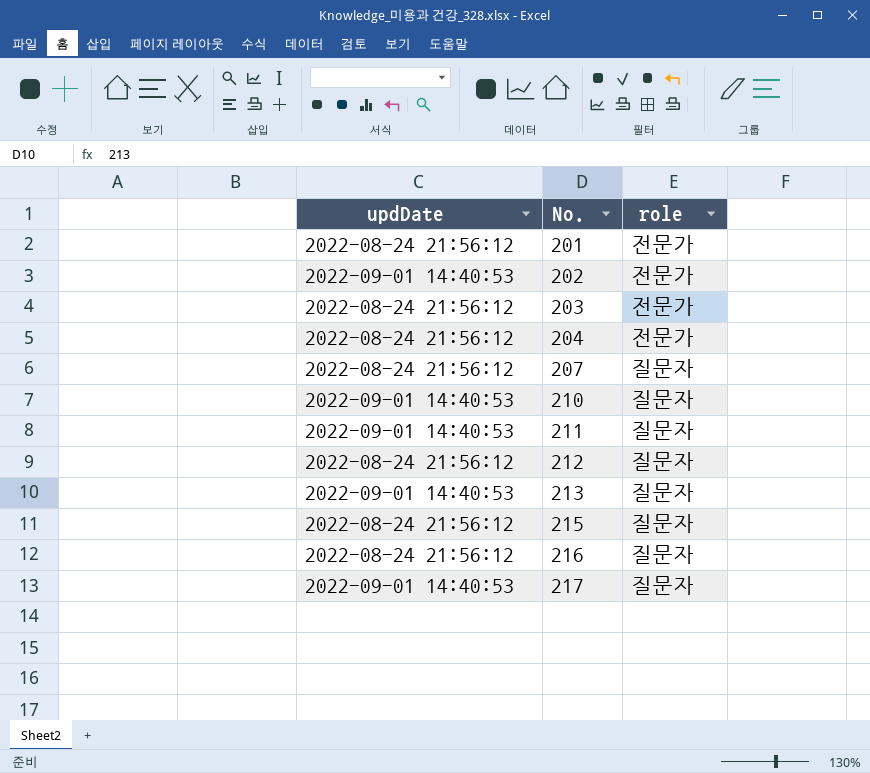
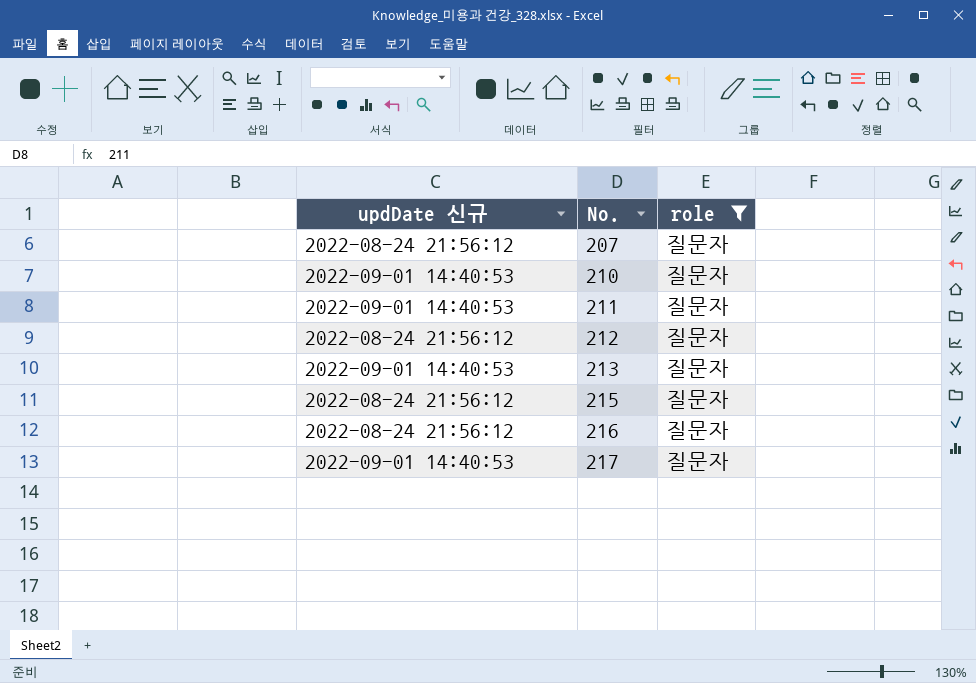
filter: none -> role = 질문자
column name: updDate -> updDate 신규

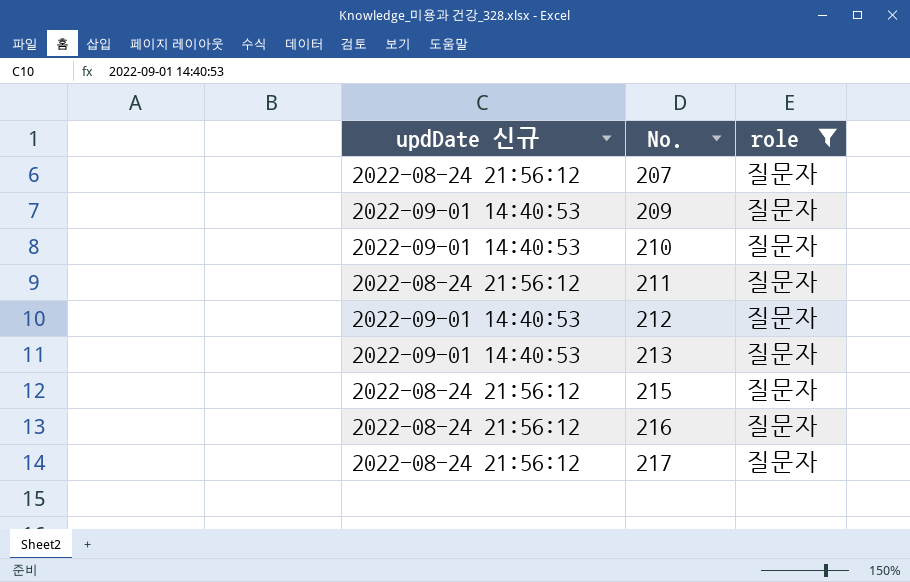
row 209: none -> 2022-09-01 14:40:53 | 질문자
211 | updDate 신규: 2022-09-01 14:40:53 -> 2022-08-24 21:56:12
212 | updDate 신규: 2022-08-24 21:56:12 -> 2022-09-01 14:40:53
217 | updDate 신규: 2022-09-01 14:40:53 -> 2022-08-24 21:56:12

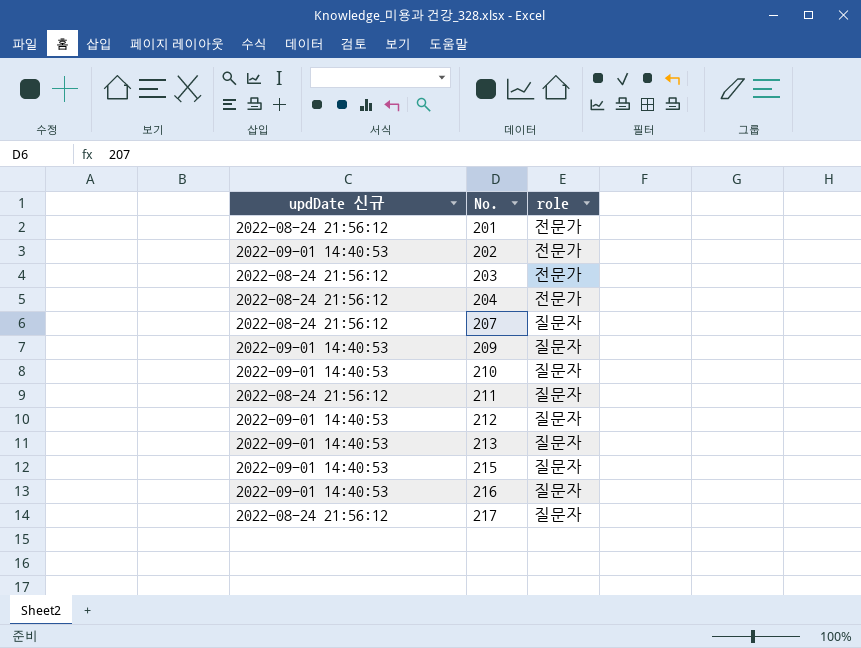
filter: role = 질문자 -> none
215 | updDate 신규: 2022-08-24 21:56:12 -> 2022-09-01 14:40:53
216 | updDate 신규: 2022-08-24 21:56:12 -> 2022-09-01 14:40:53

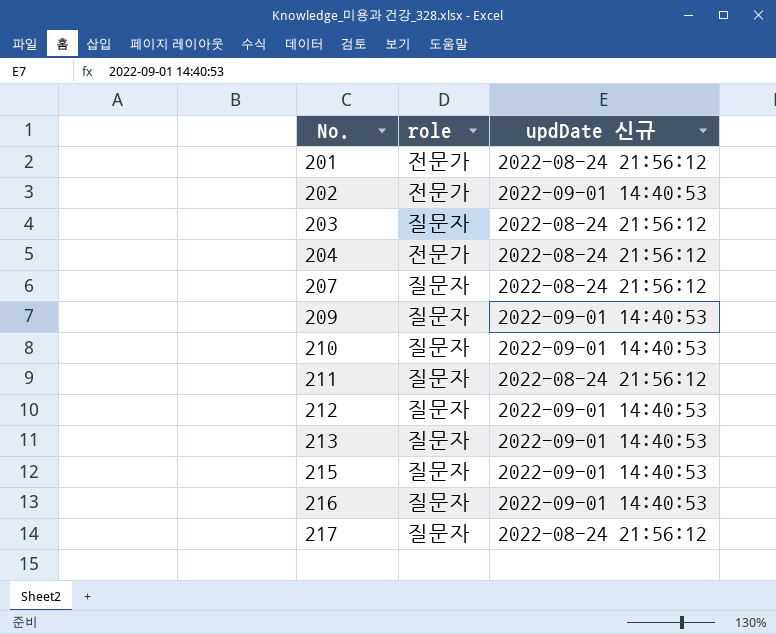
column updDate 신규 | position: 1 -> 3
203 | role: 전문가 -> 질문자

